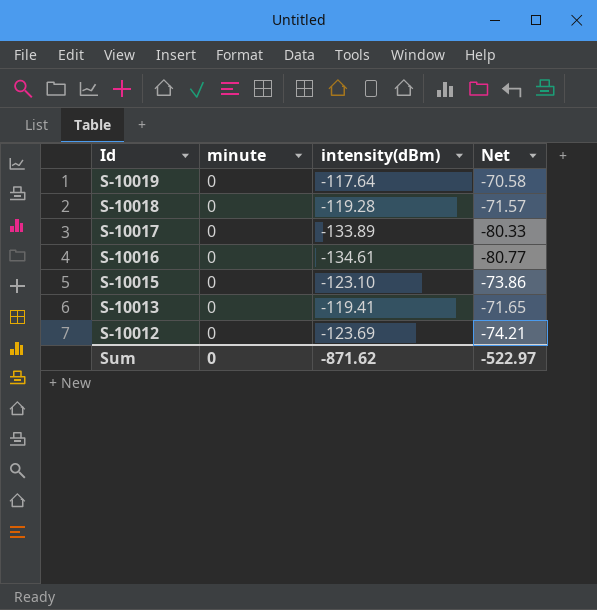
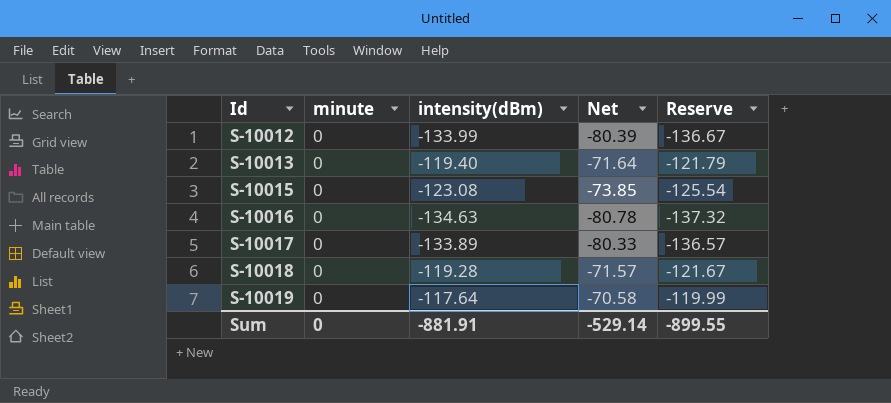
row order: Id descending -> Id ascending
column Reserve | formula: none -> [intensity(dBm)] * 1.02
S-10012 | intensity(dBm): -123.69 -> -133.99
S-10012 | Net: -74.21 -> -80.39
S-10013 | intensity(dBm): -119.41 -> -119.40
S-10013 | Net: -71.65 -> -71.64
S-10015 | intensity(dBm): -123.10 -> -123.08
S-10015 | Net: -73.86 -> -73.85
S-10016 | intensity(dBm): -134.61 -> -134.63
S-10016 | Net: -80.77 -> -80.78
Sum | intensity(dBm): -871.62 -> -881.91
Sum | Net: -522.97 -> -529.14

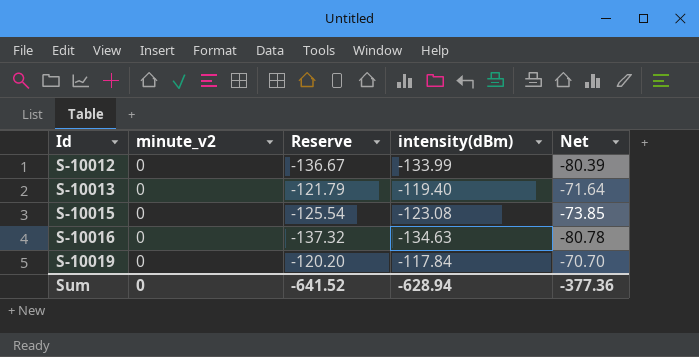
column name: minute -> minute_v2
column Reserve | position: 5 -> 3
row S-10017: 0 | -133.89 | -80.33 | -136.57 -> none
row S-10018: 0 | -119.28 | -71.57 | -121.67 -> none
S-10019 | Reserve: -119.99 -> -120.20
S-10019 | intensity(dBm): -117.64 -> -117.84
S-10019 | Net: -70.58 -> -70.70
Sum | Reserve: -899.55 -> -641.52
Sum | intensity(dBm): -881.91 -> -628.94
Sum | Net: -529.14 -> -377.36

